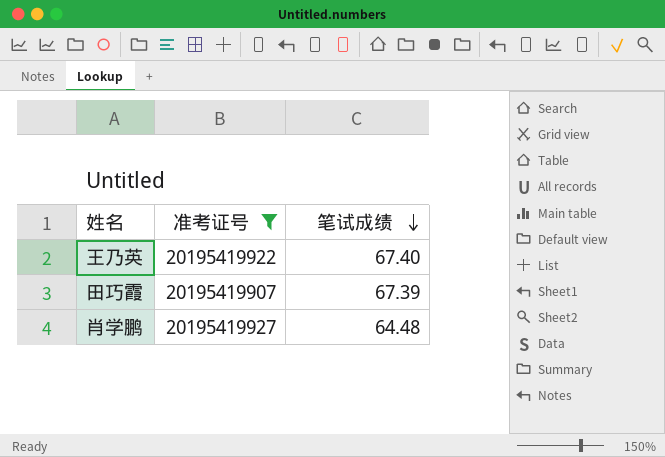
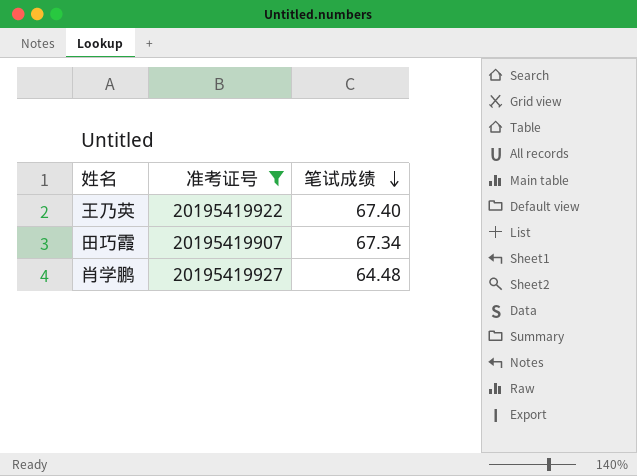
田巧霞 | 笔试成绩: 67.39 -> 67.34

